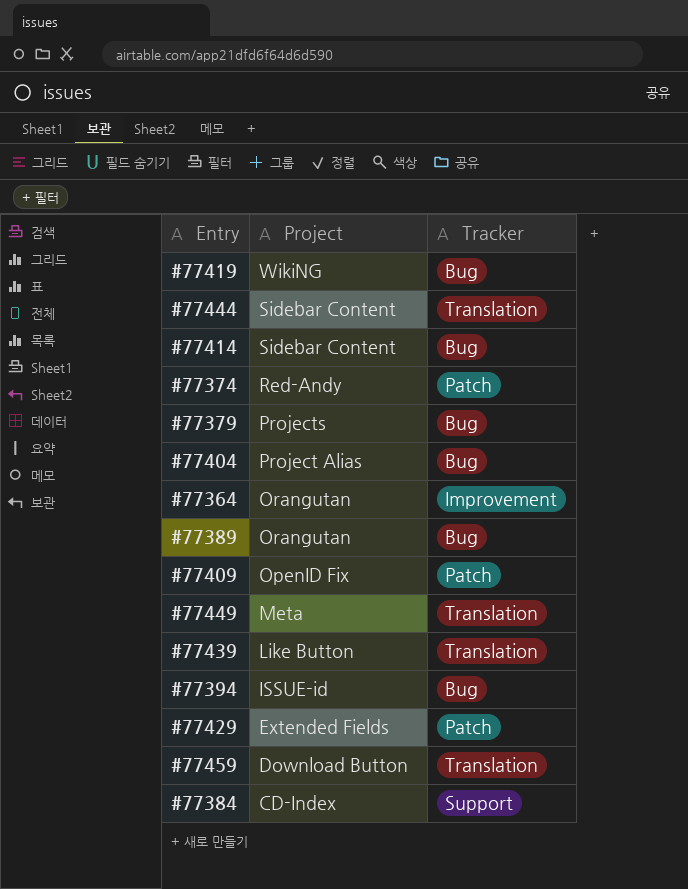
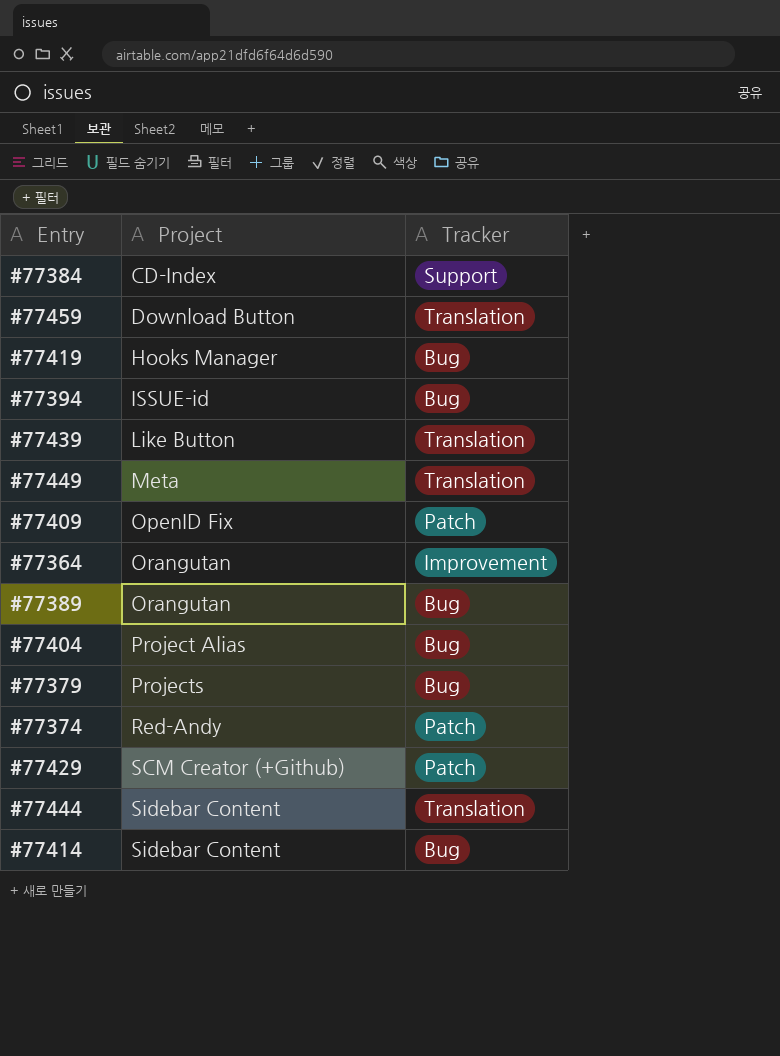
row order: Project descending -> Project ascending
#77419 | Project: WikiNG -> Hooks Manager
#77429 | Project: Extended Fields -> SCM Creator (+Github)

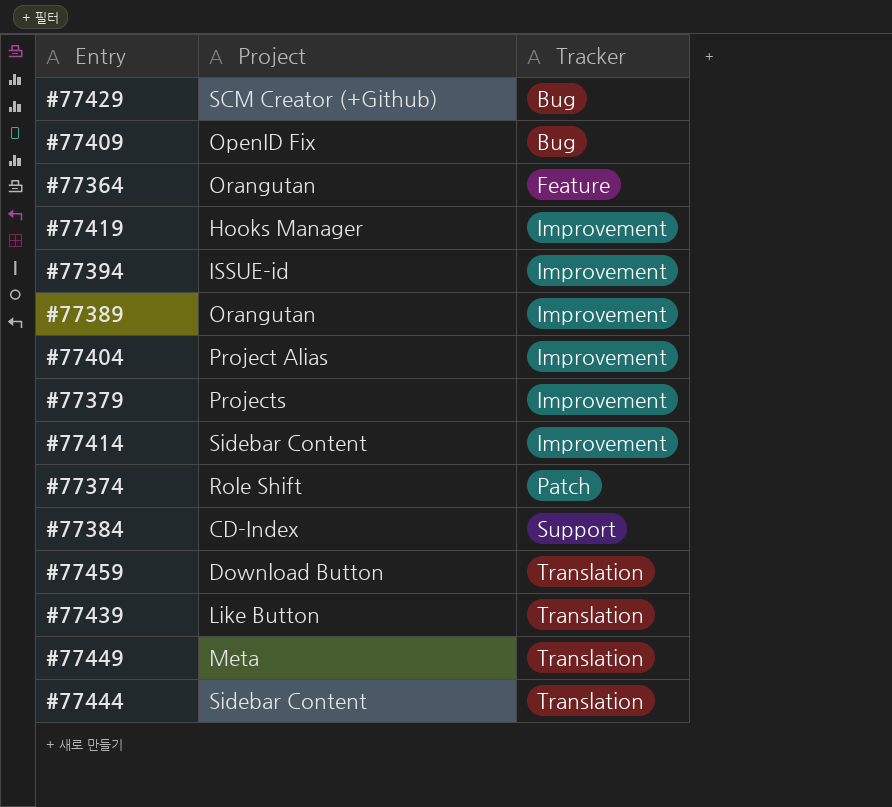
row order: Project ascending -> Tracker ascending
#77429 | Tracker: Patch -> Bug
#77409 | Tracker: Patch -> Bug
#77364 | Tracker: Improvement -> Feature
#77419 | Tracker: Bug -> Improvement
#77394 | Tracker: Bug -> Improvement
#77389 | Tracker: Bug -> Improvement
#77404 | Tracker: Bug -> Improvement
#77379 | Tracker: Bug -> Improvement
#77414 | Tracker: Bug -> Improvement
#77374 | Project: Red-Andy -> Role Shift

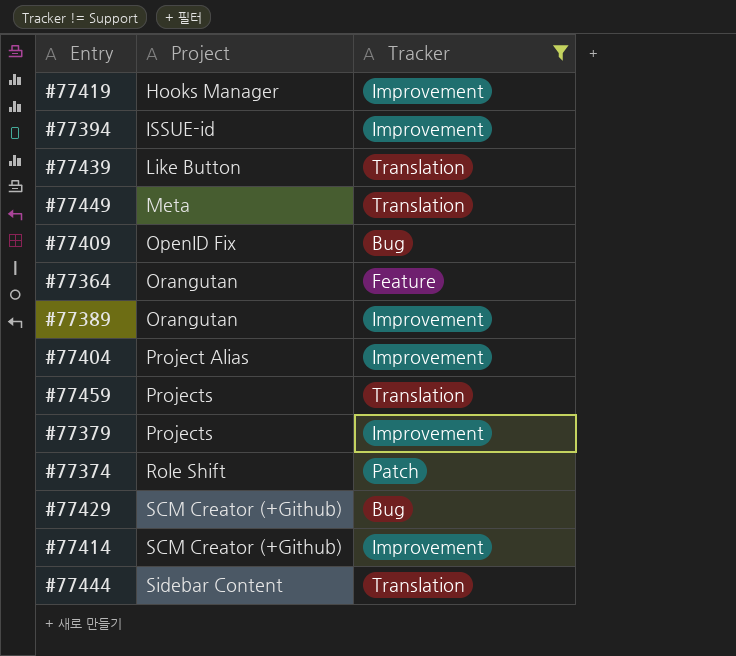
filter: none -> Tracker != Support
row order: Tracker ascending -> Project ascending
#77459 | Project: Download Button -> Projects
#77414 | Project: Sidebar Content -> SCM Creator (+Github)

